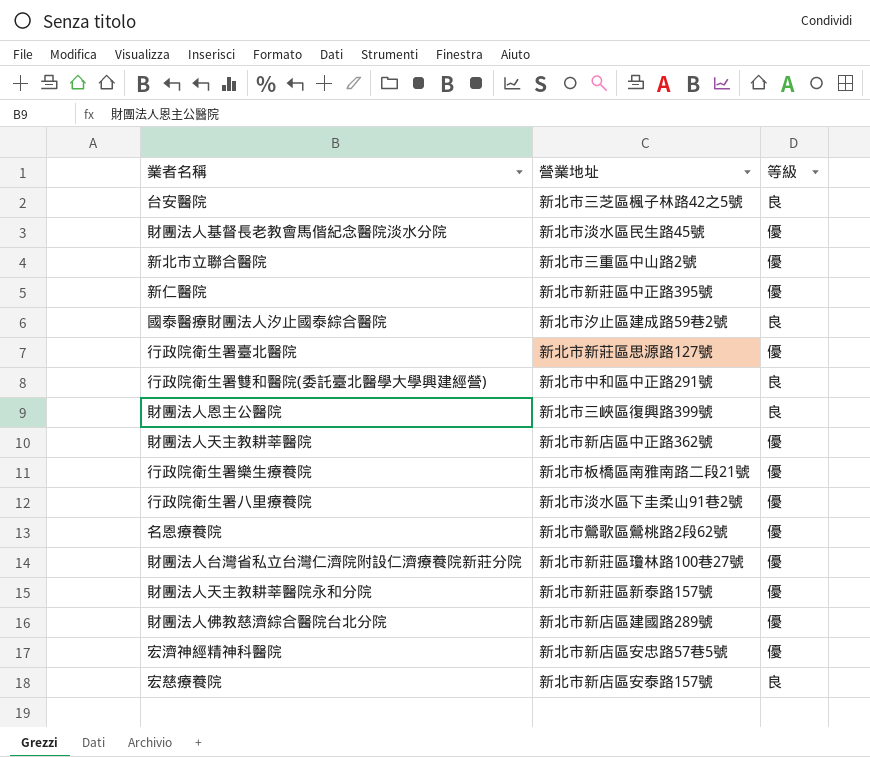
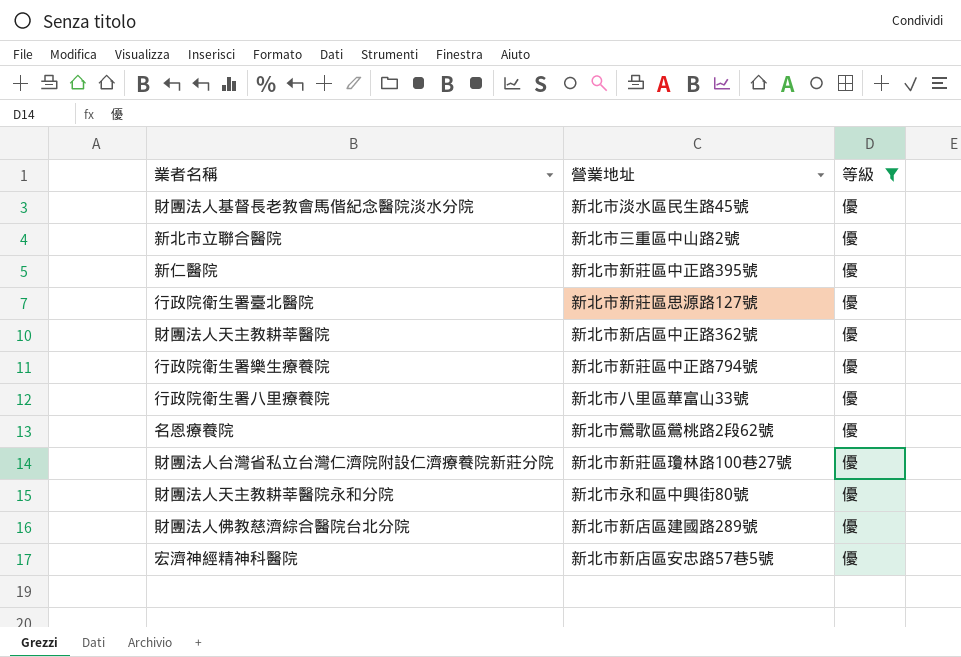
filter: none -> 等級 = 優
行政院衛生署樂生療養院 | 營業地址: 新北市板橋區南雅南路二段21號 -> 新北市新莊區中正路794號
行政院衛生署八里療養院 | 營業地址: 新北市淡水區下圭柔山91巷2號 -> 新北市八里區華富山33號
財團法人天主教耕莘醫院永和分院 | 營業地址: 新北市新莊區新泰路157號 -> 新北市永和區中興街80號

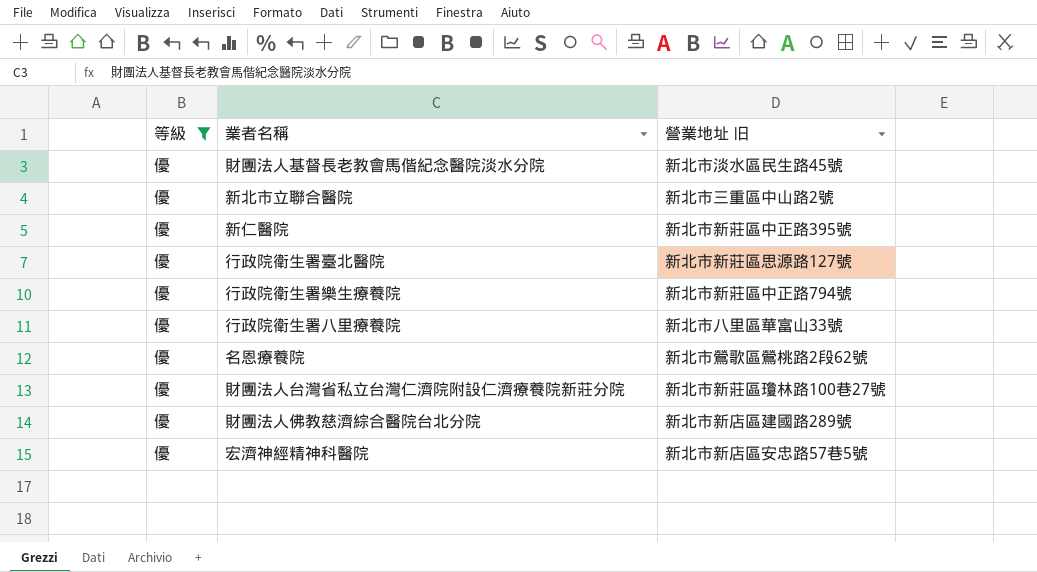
column 等級 | position: 3 -> 1
column name: 營業地址 -> 營業地址 旧
row 財團法人天主教耕莘醫院: 新北市新店區中正路362號 | 優 -> none
row 財團法人天主教耕莘醫院永和分院: 新北市永和區中興街80號 | 優 -> none

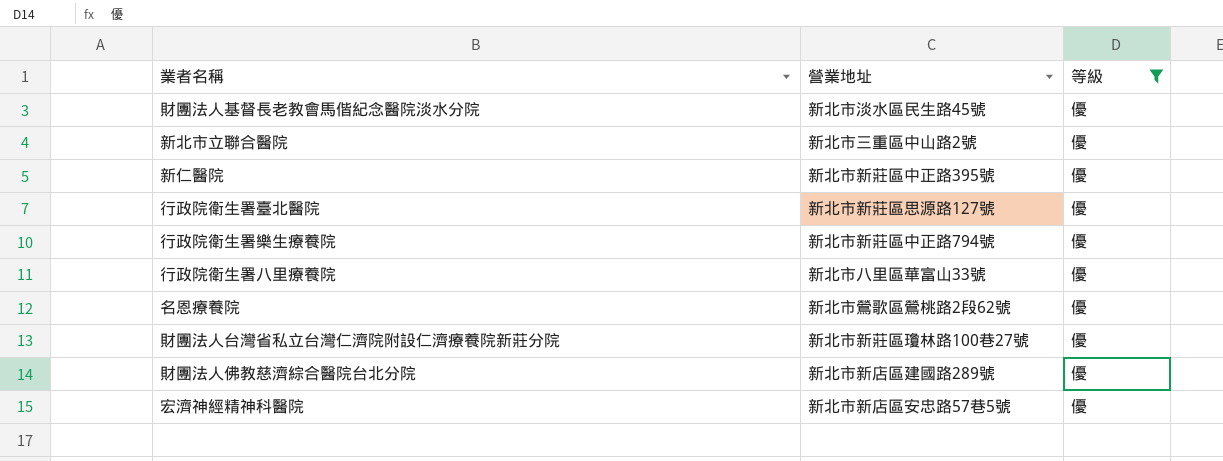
column name: 營業地址 旧 -> 營業地址
column 等級 | position: 1 -> 3

